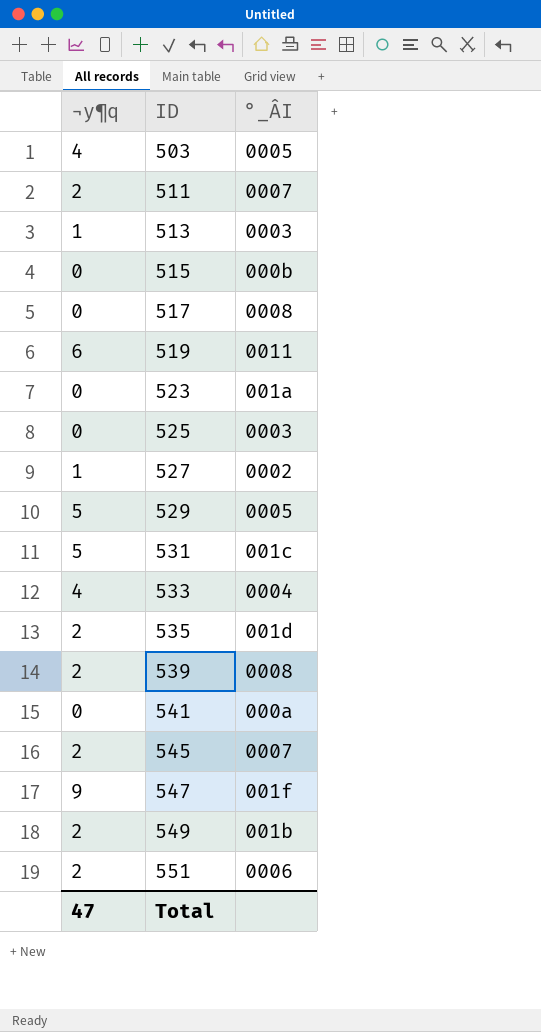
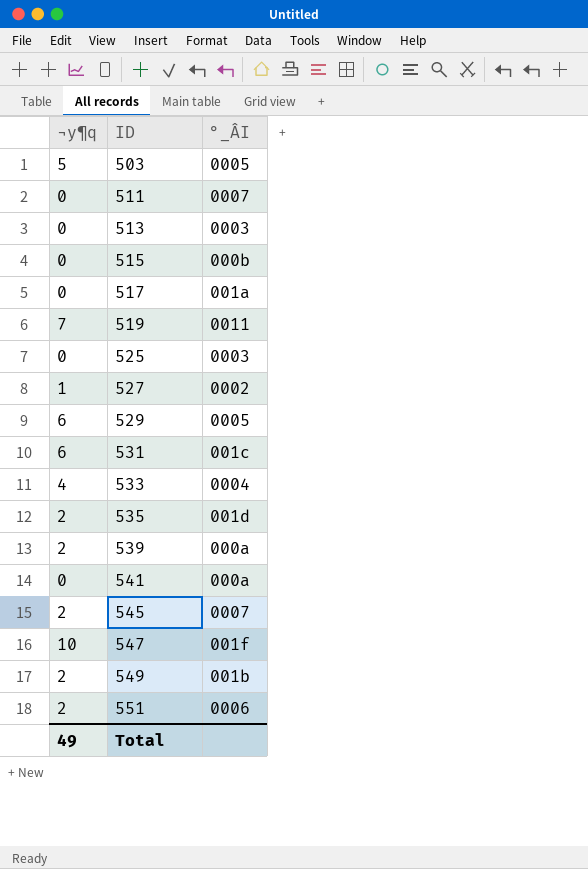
row 523: 0 | 001a -> none
503 | ¬y¶q: 4 -> 5
511 | ¬y¶q: 2 -> 0
513 | ¬y¶q: 1 -> 0
517 | °_ÂI: 0008 -> 001a
519 | ¬y¶q: 6 -> 7
529 | ¬y¶q: 5 -> 6
531 | ¬y¶q: 5 -> 6
539 | °_ÂI: 0008 -> 000a
547 | ¬y¶q: 9 -> 10
Total | ¬y¶q: 47 -> 49

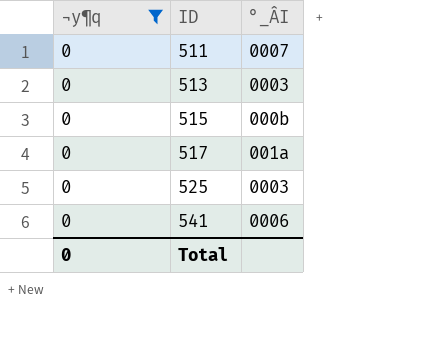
filter: none -> ¬y¶q = 0
541 | °_ÂI: 000a -> 0006
Total | ¬y¶q: 49 -> 0

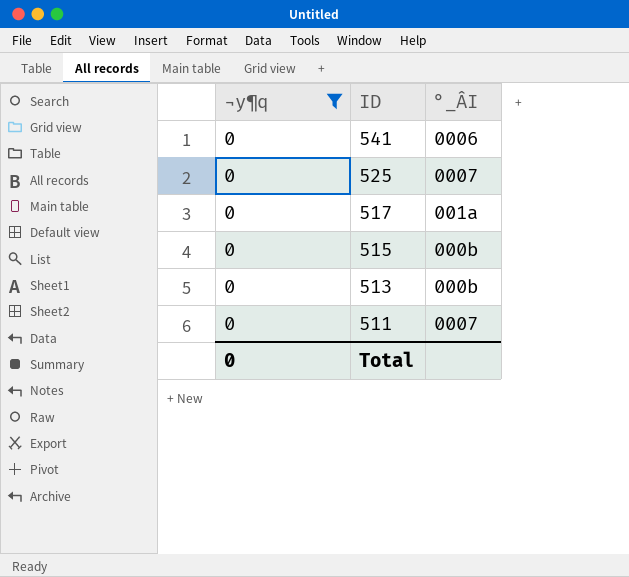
row order: ID ascending -> ID descending
525 | °_ÂI: 0003 -> 0007
513 | °_ÂI: 0003 -> 000b

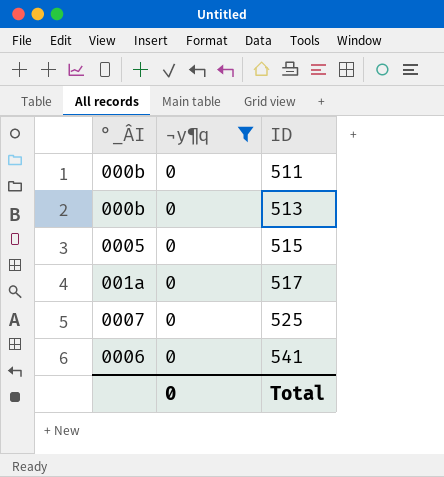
row order: ID descending -> ID ascending
column °_ÂI | position: 3 -> 1
511 | °_ÂI: 0007 -> 000b
515 | °_ÂI: 000b -> 0005

